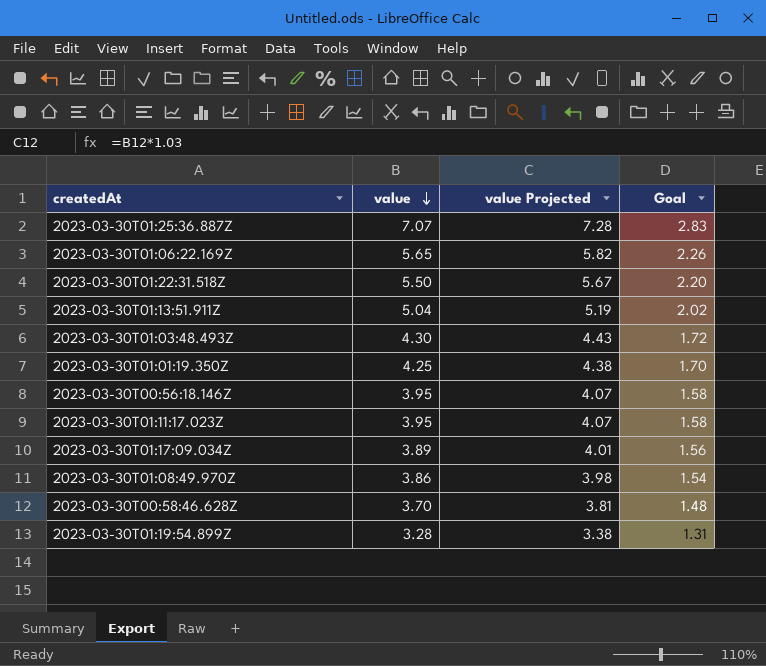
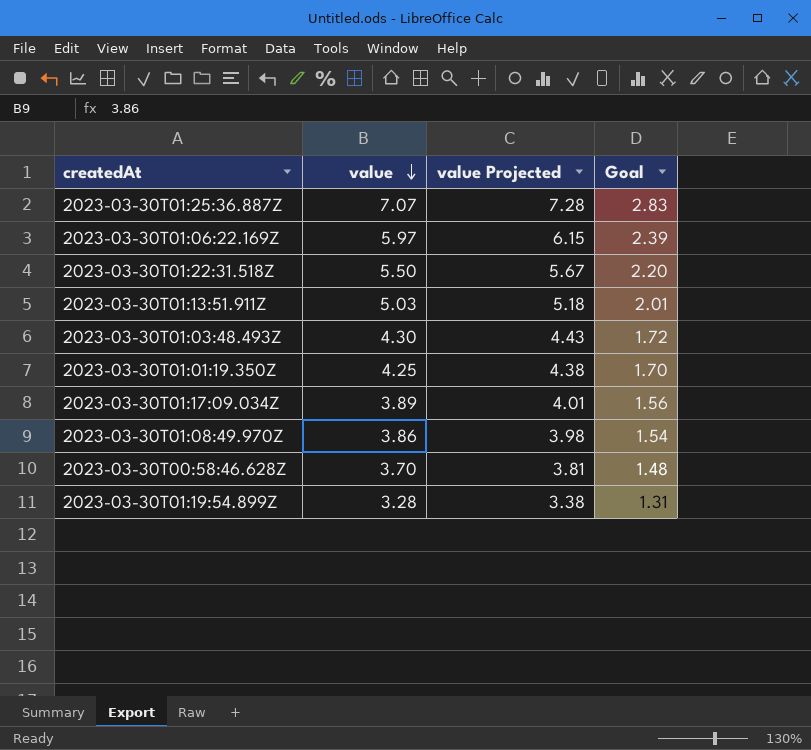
row 2023-03-30T00:56:18.146Z: 3.95 | 4.07 | 1.58 -> none
row 2023-03-30T01:11:17.023Z: 3.95 | 4.07 | 1.58 -> none
2023-03-30T01:06:22.169Z | value: 5.65 -> 5.97
2023-03-30T01:06:22.169Z | value Projected: 5.82 -> 6.15
2023-03-30T01:06:22.169Z | Goal: 2.26 -> 2.39
2023-03-30T01:13:51.911Z | value: 5.04 -> 5.03
2023-03-30T01:13:51.911Z | value Projected: 5.19 -> 5.18
2023-03-30T01:13:51.911Z | Goal: 2.02 -> 2.01

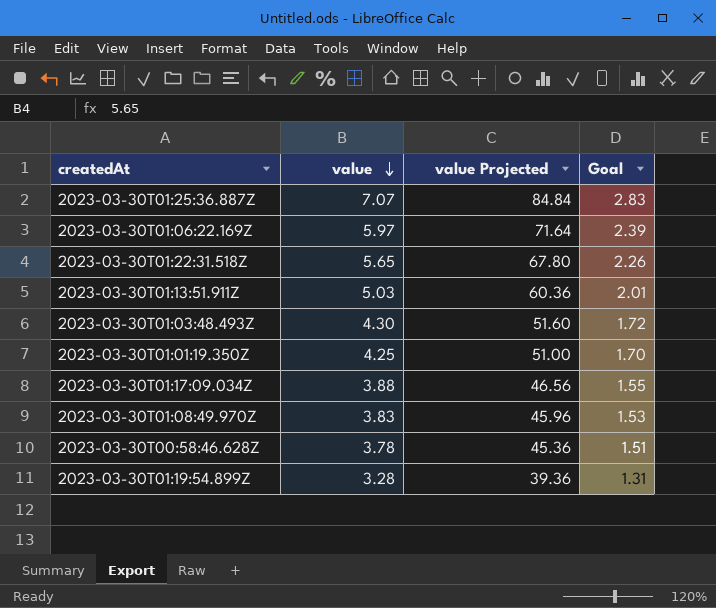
column value Projected | formula: [value] * 1.03 -> [value] * 12
2023-03-30T01:22:31.518Z | value: 5.50 -> 5.65
2023-03-30T01:22:31.518Z | Goal: 2.20 -> 2.26
2023-03-30T01:17:09.034Z | value: 3.89 -> 3.88
2023-03-30T01:17:09.034Z | Goal: 1.56 -> 1.55
2023-03-30T01:08:49.970Z | value: 3.86 -> 3.83
2023-03-30T01:08:49.970Z | Goal: 1.54 -> 1.53
2023-03-30T00:58:46.628Z | value: 3.70 -> 3.78
2023-03-30T00:58:46.628Z | Goal: 1.48 -> 1.51

